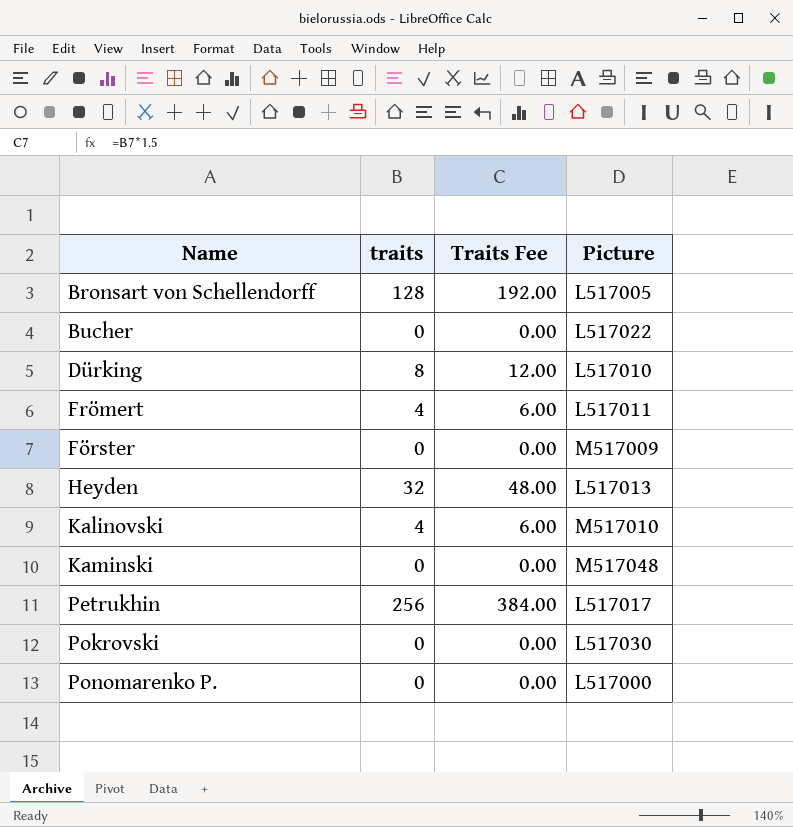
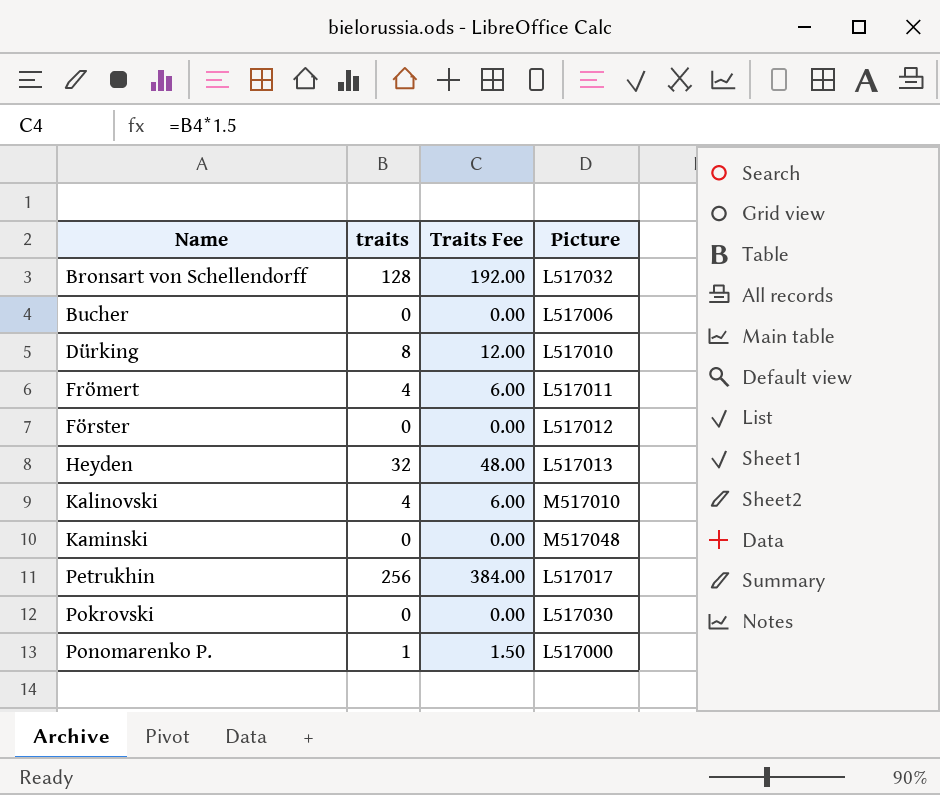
Bronsart von Schellendorff | Picture: L517005 -> L517032
Bucher | Picture: L517022 -> L517006
Förster | Picture: M517009 -> L517012
Ponomarenko P. | traits: 0 -> 1
Ponomarenko P. | Traits Fee: 0.00 -> 1.50

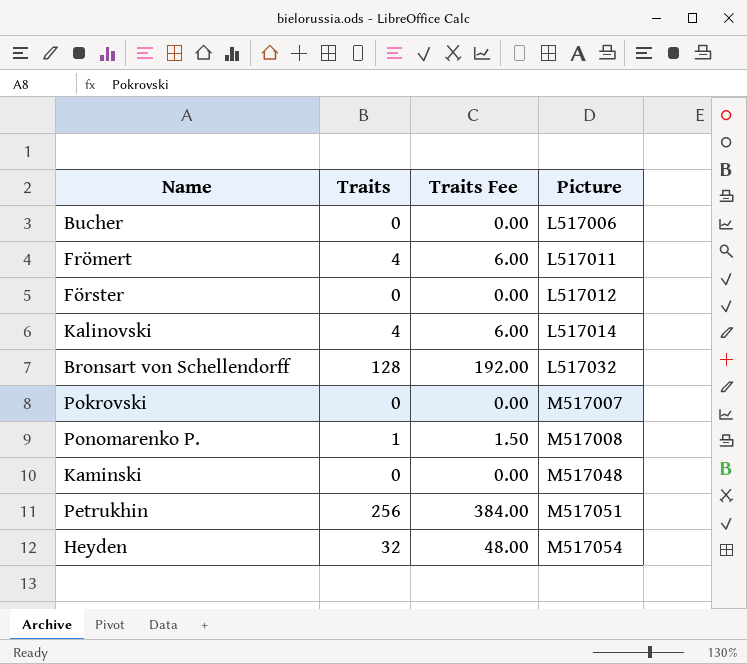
row order: none -> Picture ascending
column name: traits -> Traits
row Dürking: 8 | 12.00 | L517010 -> none
Kalinovski | Picture: M517010 -> L517014
Pokrovski | Picture: L517030 -> M517007
Ponomarenko P. | Picture: L517000 -> M517008
Petrukhin | Picture: L517017 -> M517051
Heyden | Picture: L517013 -> M517054

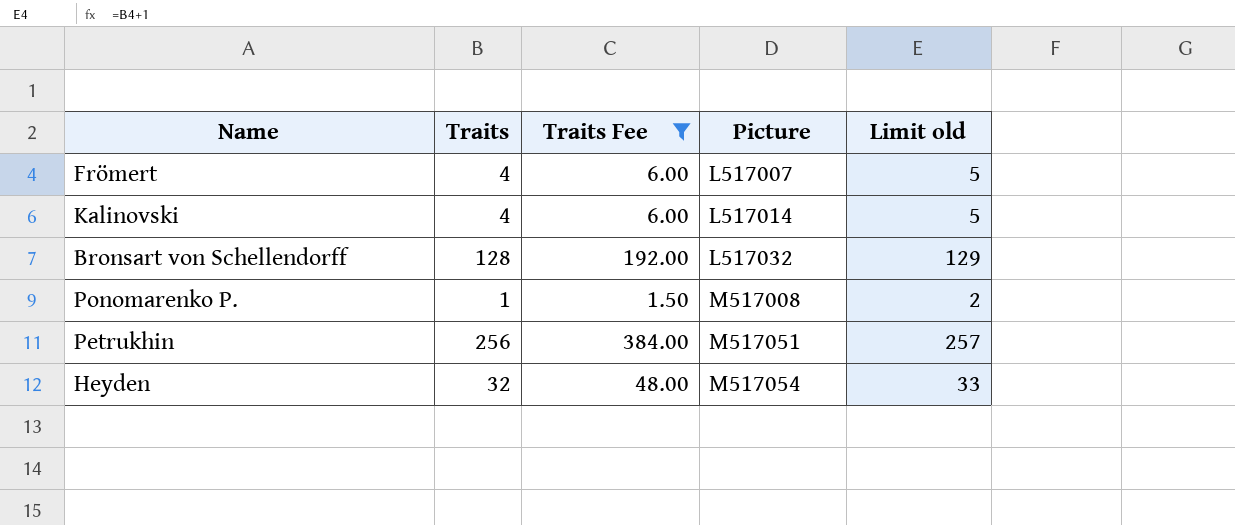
filter: none -> Traits Fee != 0.00
column Limit old | formula: none -> [Traits] + 1
Frömert | Picture: L517011 -> L517007

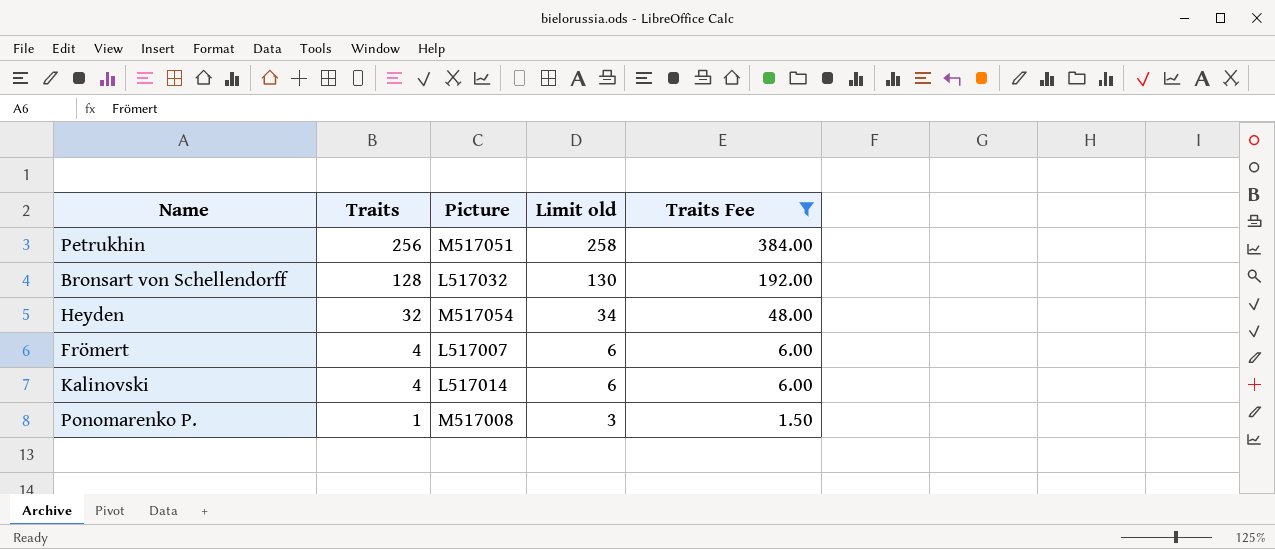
row order: Picture ascending -> Traits descending
column Limit old | formula: [Traits] + 1 -> [Traits] + 2
column Traits Fee | position: 3 -> 5

